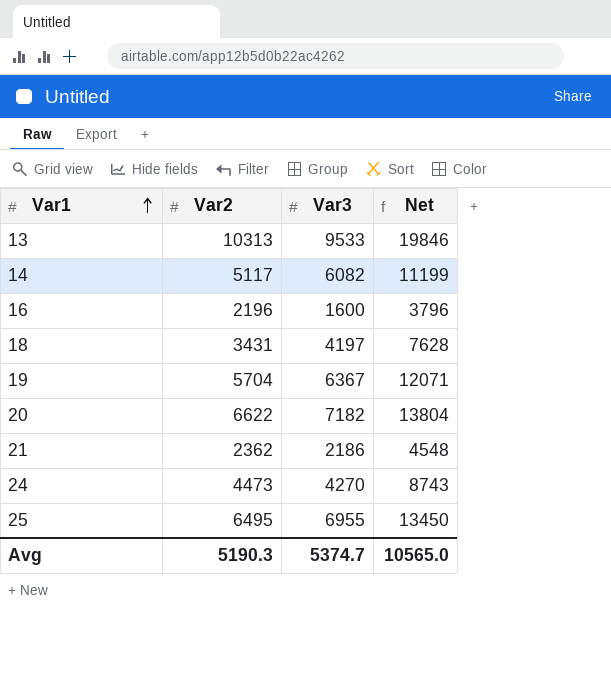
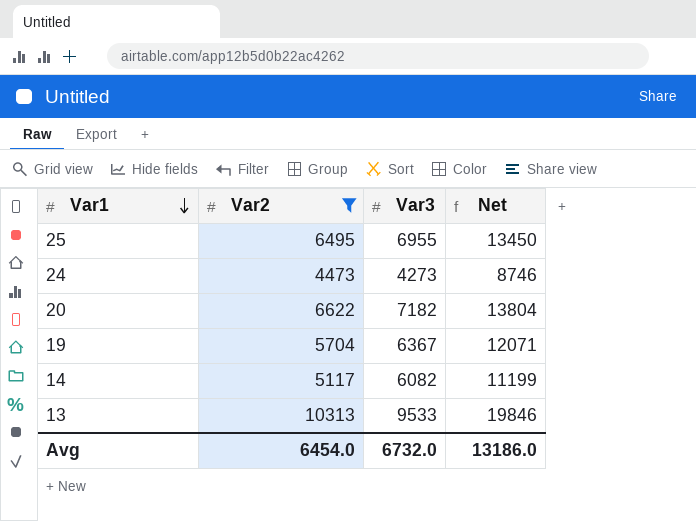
filter: none -> Var2 >= 4473
row order: Var1 ascending -> Var1 descending
24 | Var3: 4270 -> 4273
24 | Net: 8743 -> 8746
Avg | Var2: 5190.3 -> 6454.0
Avg | Var3: 5374.7 -> 6732.0
Avg | Net: 10565.0 -> 13186.0

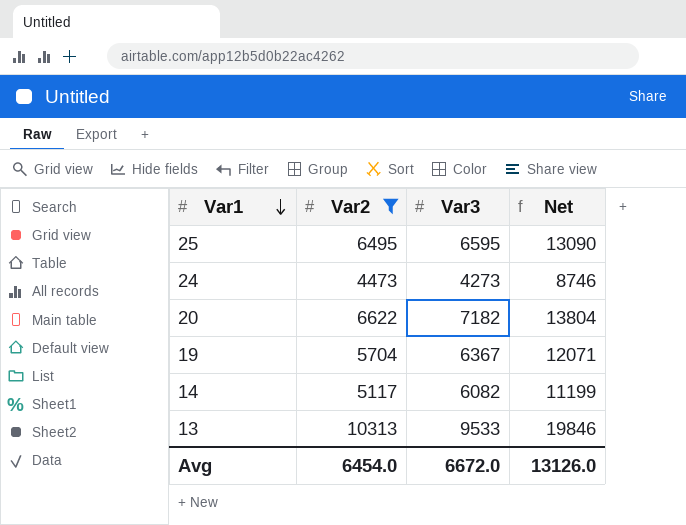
25 | Var3: 6955 -> 6595
25 | Net: 13450 -> 13090
Avg | Var3: 6732.0 -> 6672.0
Avg | Net: 13186.0 -> 13126.0

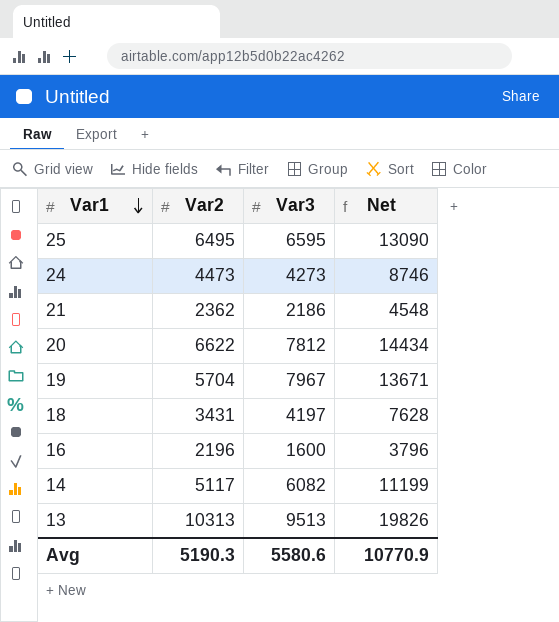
filter: Var2 >= 4473 -> none
20 | Var3: 7182 -> 7812
20 | Net: 13804 -> 14434
19 | Var3: 6367 -> 7967
19 | Net: 12071 -> 13671
13 | Var3: 9533 -> 9513
13 | Net: 19846 -> 19826
Avg | Var2: 6454.0 -> 5190.3
Avg | Var3: 6672.0 -> 5580.6
Avg | Net: 13126.0 -> 10770.9

